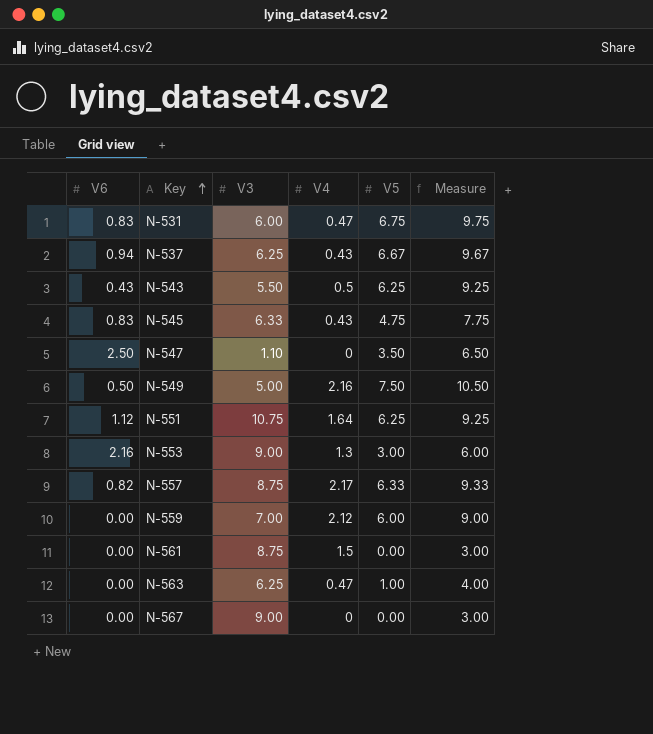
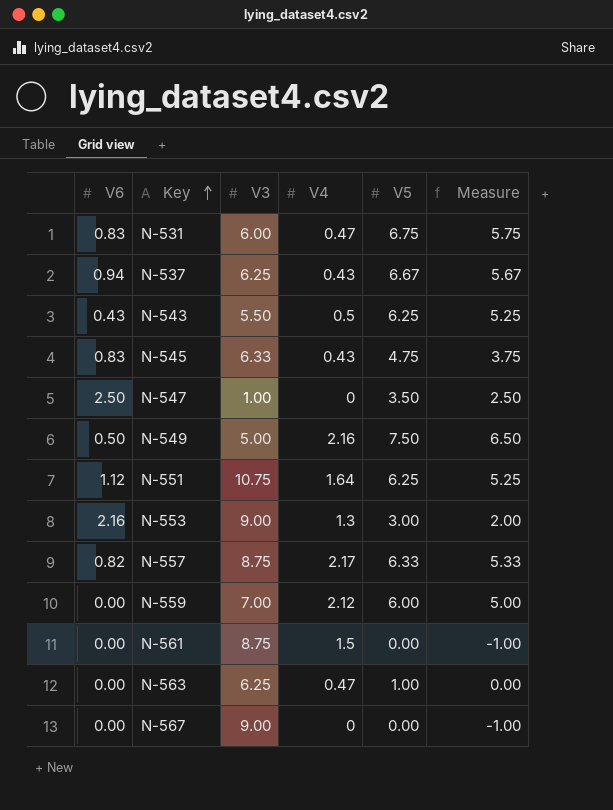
column Measure | formula: [V5] + 3 -> [V5] - 1
N-547 | V3: 1.10 -> 1.00

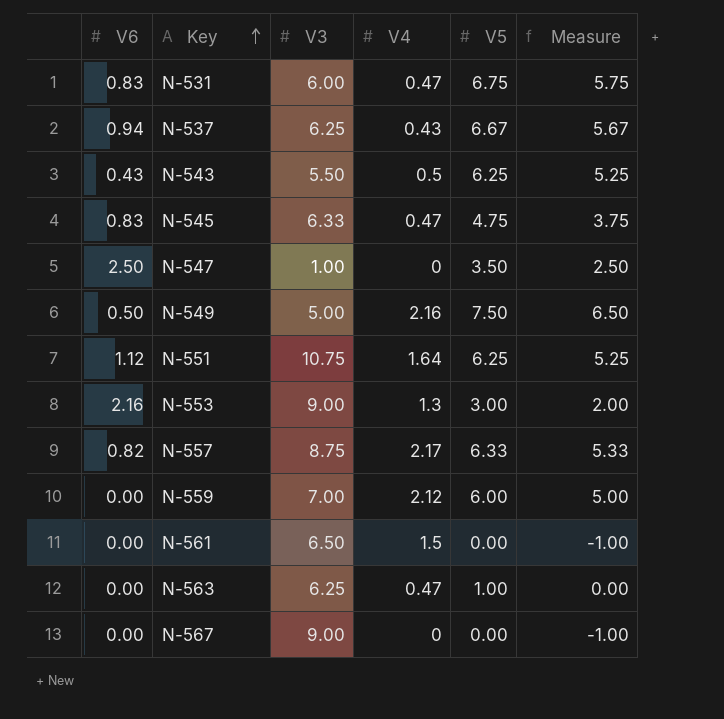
N-545 | V4: 0.43 -> 0.47
N-561 | V3: 8.75 -> 6.50

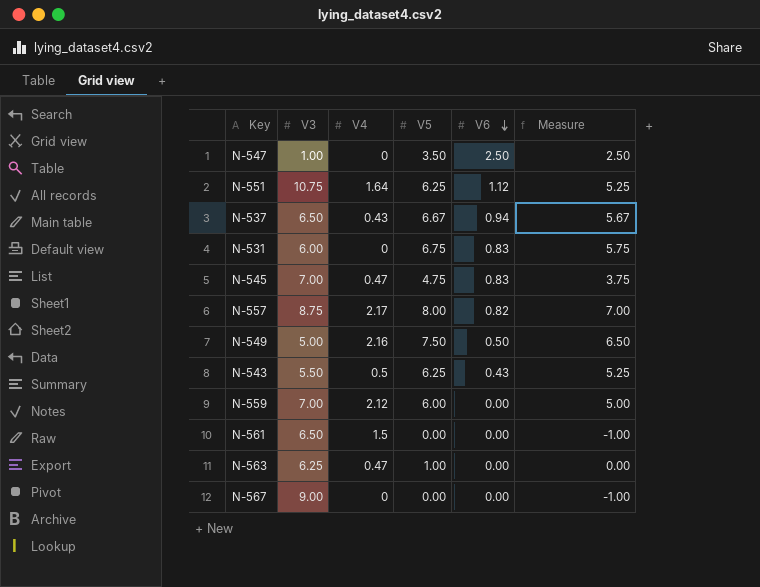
row order: Key ascending -> V6 descending
column V6 | position: 1 -> 5
row N-553: 2.16 | 9.00 | 1.3 | 3.00 | 2.00 -> none
N-537 | V3: 6.25 -> 6.50
N-531 | V4: 0.47 -> 0
N-545 | V3: 6.33 -> 7.00
N-557 | V5: 6.33 -> 8.00
N-557 | Measure: 5.33 -> 7.00

